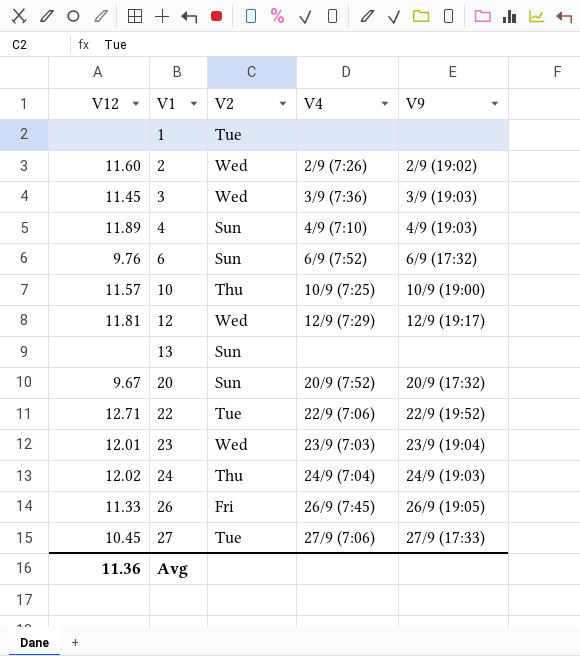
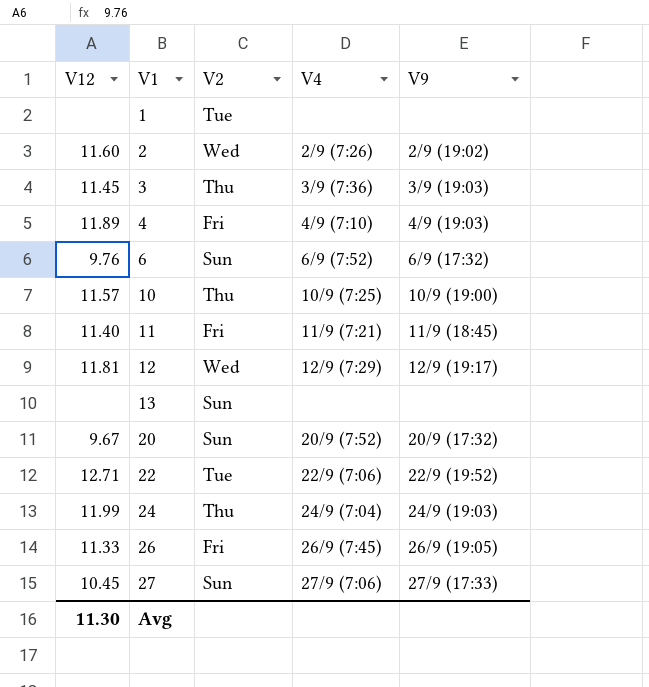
row 23: 12.01 | Wed | 23/9 (7:03) | 23/9 (19:04) -> none
3 | V2: Wed -> Thu
4 | V2: Sun -> Fri
row 11: none -> 11.40 | Fri | 11/9 (7:21) | 11/9 (18:45)
24 | V12: 12.02 -> 11.99
27 | V2: Tue -> Sun
Avg | V12: 11.36 -> 11.30

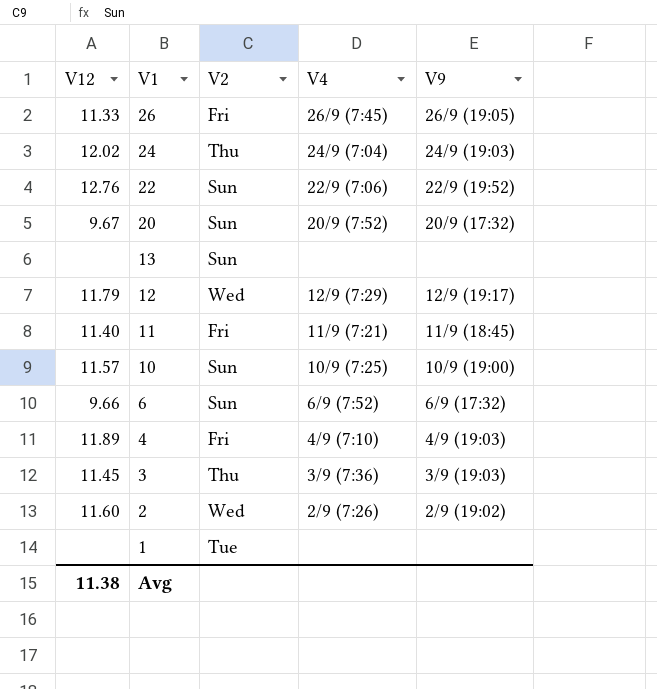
row order: V1 ascending -> V1 descending
row 27: 10.45 | Sun | 27/9 (7:06) | 27/9 (17:33) -> none
24 | V12: 11.99 -> 12.02
22 | V12: 12.71 -> 12.76
22 | V2: Tue -> Sun
12 | V12: 11.81 -> 11.79
10 | V2: Thu -> Sun
6 | V12: 9.76 -> 9.66
Avg | V12: 11.30 -> 11.38

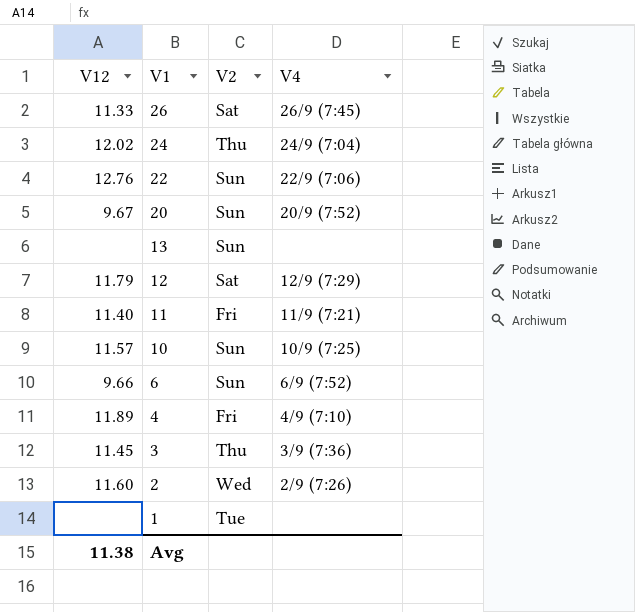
column V9 | position: 5 -> none
26 | V2: Fri -> Sat
12 | V2: Wed -> Sat

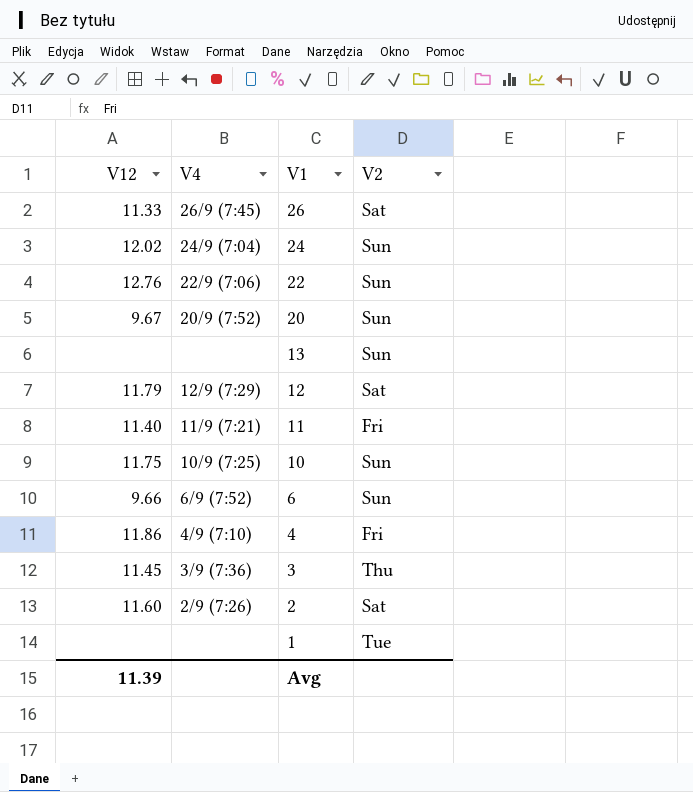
column V4 | position: 4 -> 2
24 | V2: Thu -> Sun
10 | V12: 11.57 -> 11.75
4 | V12: 11.89 -> 11.86
2 | V2: Wed -> Sat
Avg | V12: 11.38 -> 11.39

